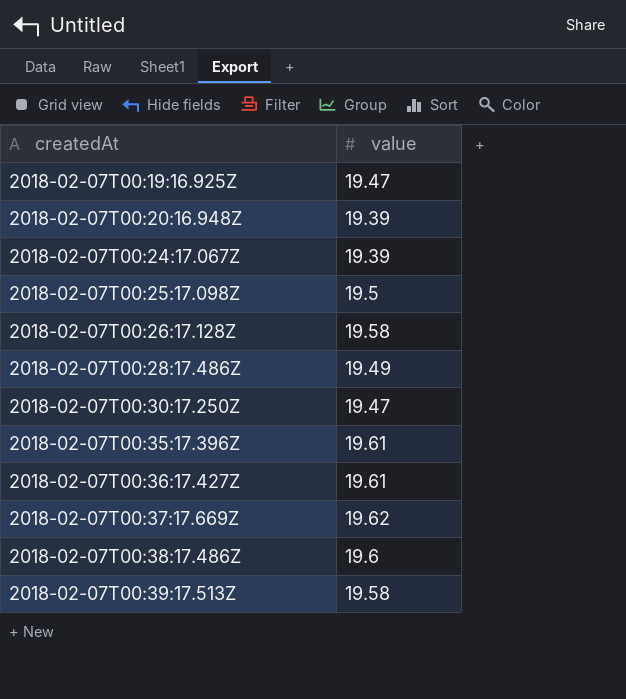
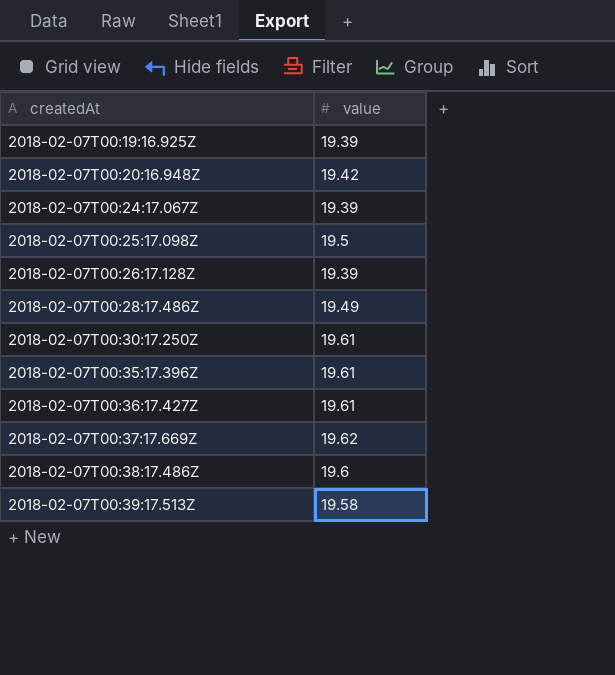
2018-02-07T00:19:16.925Z | value: 19.47 -> 19.39
2018-02-07T00:20:16.948Z | value: 19.39 -> 19.42
2018-02-07T00:26:17.128Z | value: 19.58 -> 19.39
2018-02-07T00:30:17.250Z | value: 19.47 -> 19.61

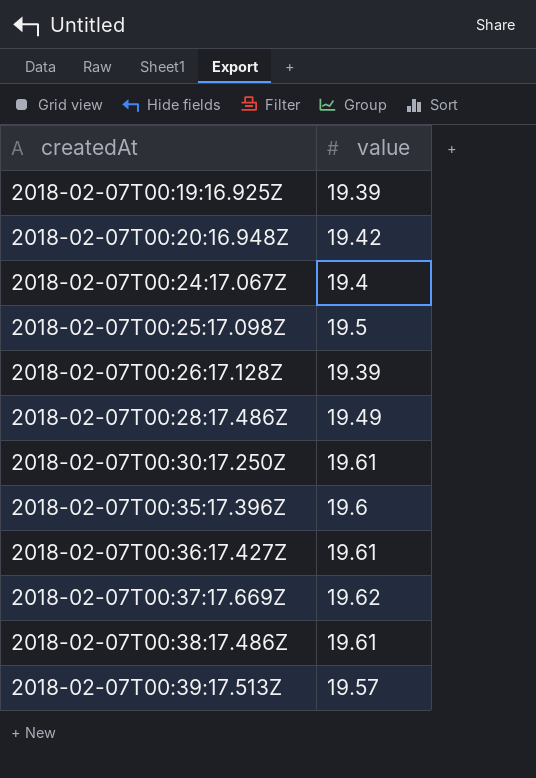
2018-02-07T00:24:17.067Z | value: 19.39 -> 19.4
2018-02-07T00:35:17.396Z | value: 19.61 -> 19.6
2018-02-07T00:38:17.486Z | value: 19.6 -> 19.61
2018-02-07T00:39:17.513Z | value: 19.58 -> 19.57

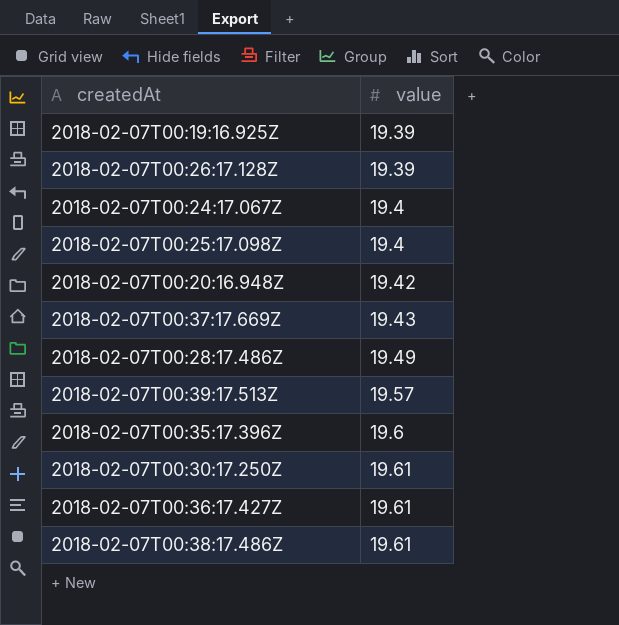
row order: createdAt ascending -> value ascending
2018-02-07T00:25:17.098Z | value: 19.5 -> 19.4
2018-02-07T00:37:17.669Z | value: 19.62 -> 19.43

